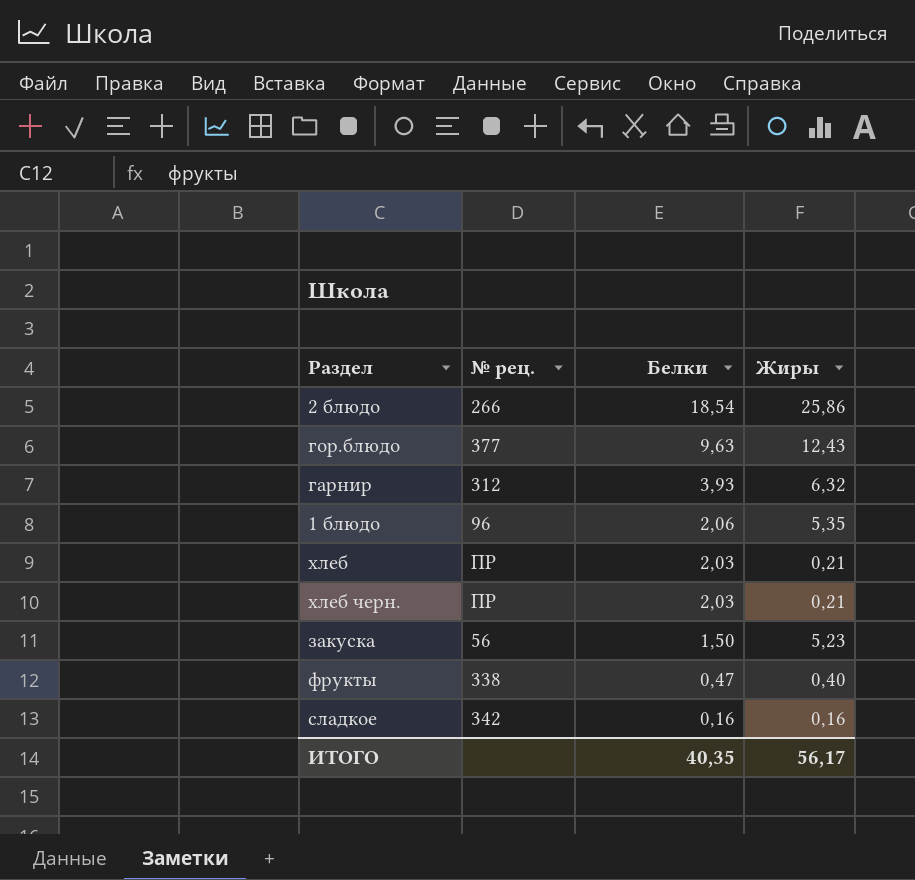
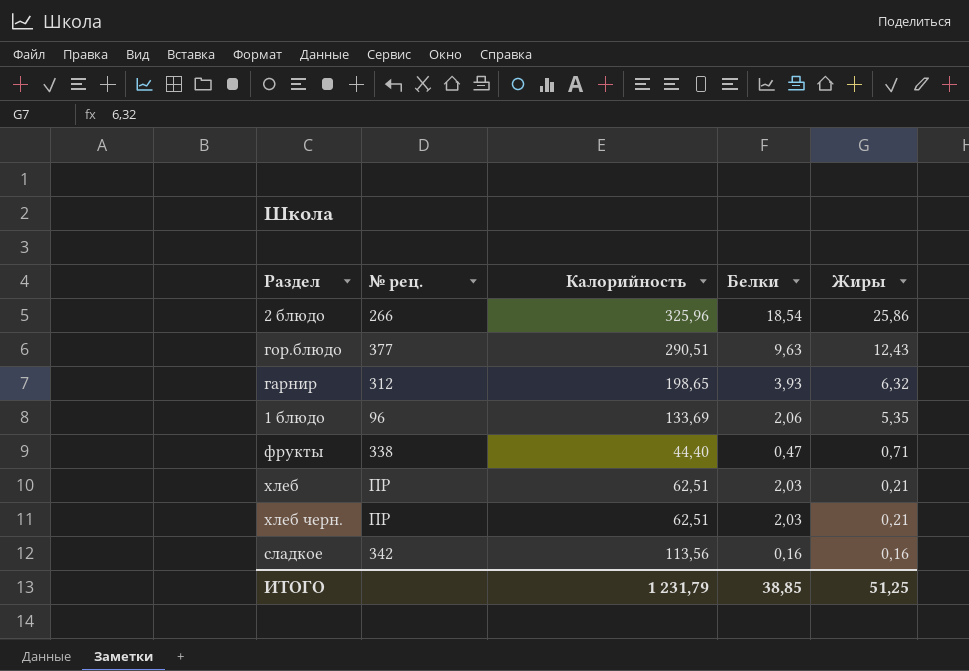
row order: Белки descending -> Жиры descending
column Калорийность | position: none -> 3
row закуска: 56 | 1,50 | 5,23 -> none
фрукты | Жиры: 0,40 -> 0,71
ИТОГО | Белки: 40,35 -> 38,85
ИТОГО | Жиры: 56,17 -> 51,25

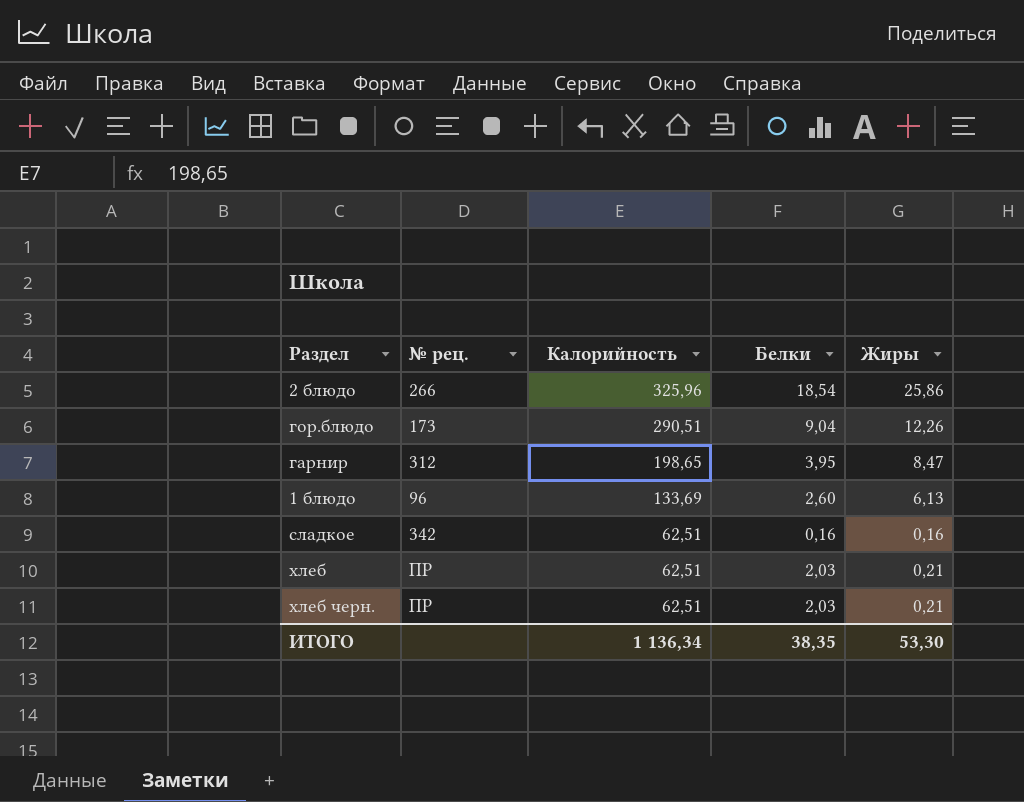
row order: Жиры descending -> Калорийность descending
row фрукты: 338 | 44,40 | 0,47 | 0,71 -> none
гор.блюдо | № рец.: 377 -> 173
гор.блюдо | Белки: 9,63 -> 9,04
гор.блюдо | Жиры: 12,43 -> 12,26
гарнир | Белки: 3,93 -> 3,95
гарнир | Жиры: 6,32 -> 8,47
1 блюдо | Белки: 2,06 -> 2,60
1 блюдо | Жиры: 5,35 -> 6,13
сладкое | Калорийность: 113,56 -> 62,51
ИТОГО | Калорийность: 1 231,79 -> 1 136,34
ИТОГО | Белки: 38,85 -> 38,35
ИТОГО | Жиры: 51,25 -> 53,30

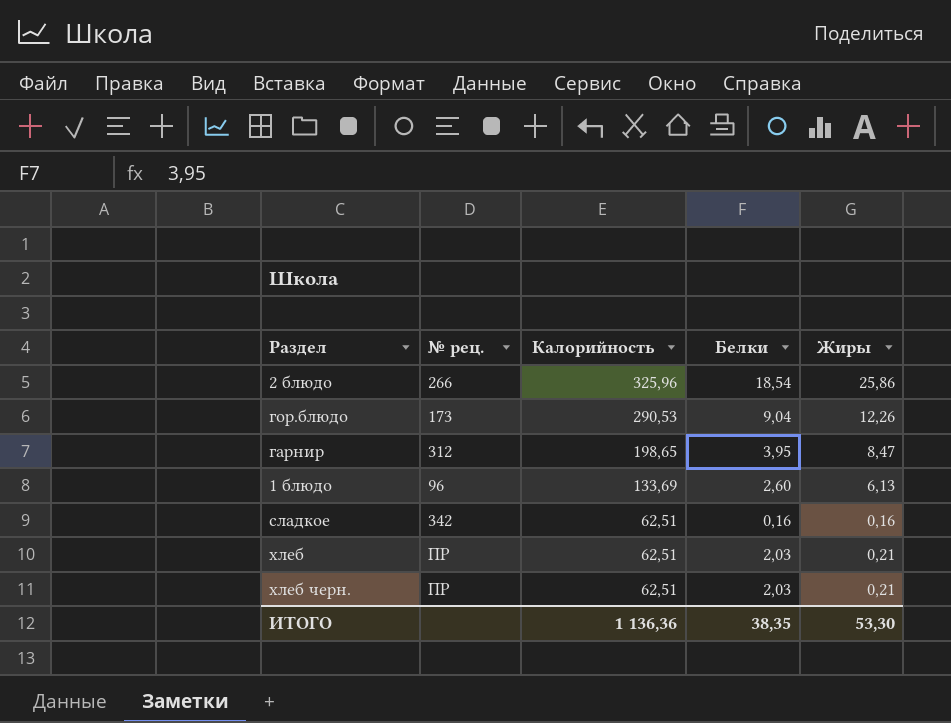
гор.блюдо | Калорийность: 290,51 -> 290,53
ИТОГО | Калорийность: 1 136,34 -> 1 136,36

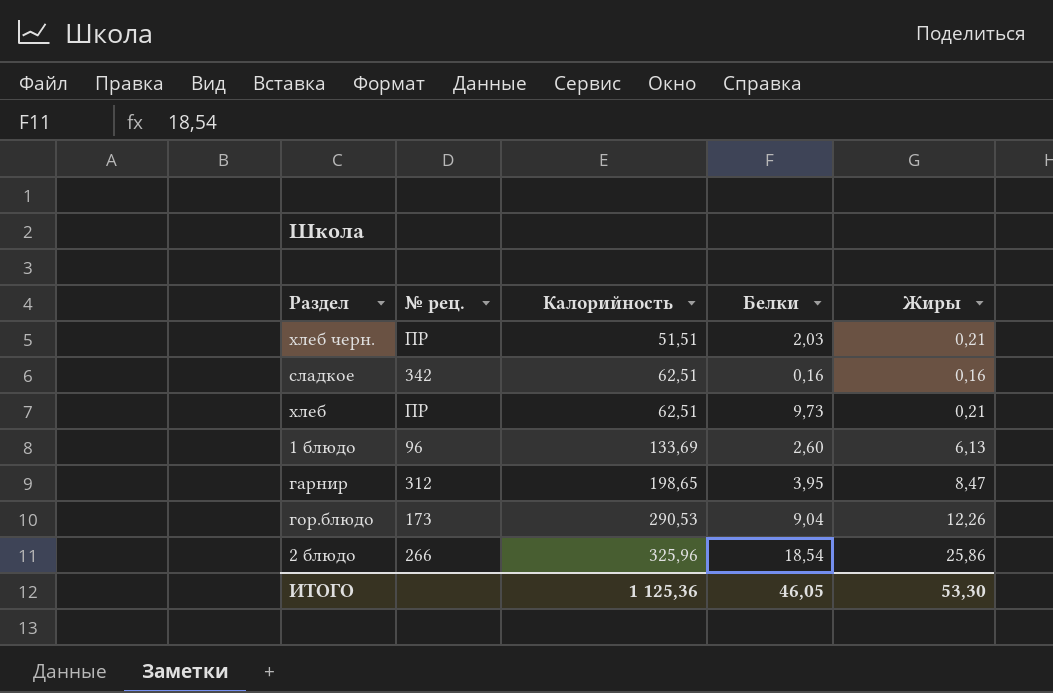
row order: Калорийность descending -> Калорийность ascending
хлеб черн. | Калорийность: 62,51 -> 51,51
хлеб | Белки: 2,03 -> 9,73
ИТОГО | Калорийность: 1 136,36 -> 1 125,36
ИТОГО | Белки: 38,35 -> 46,05

